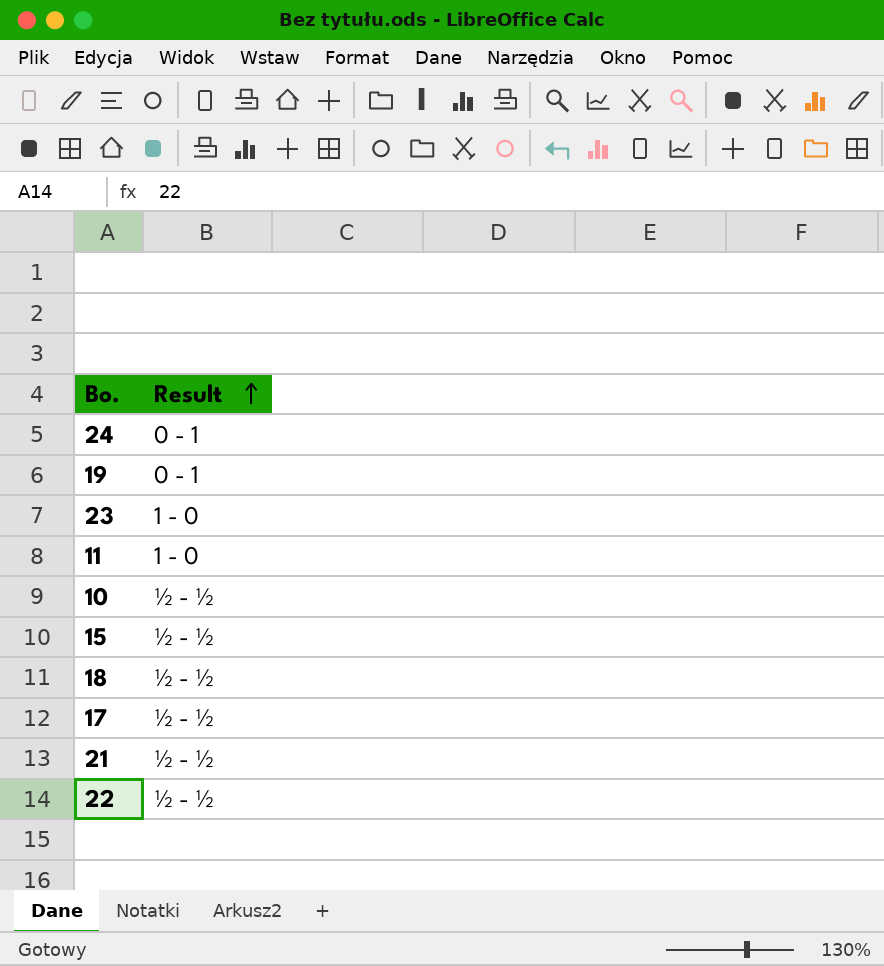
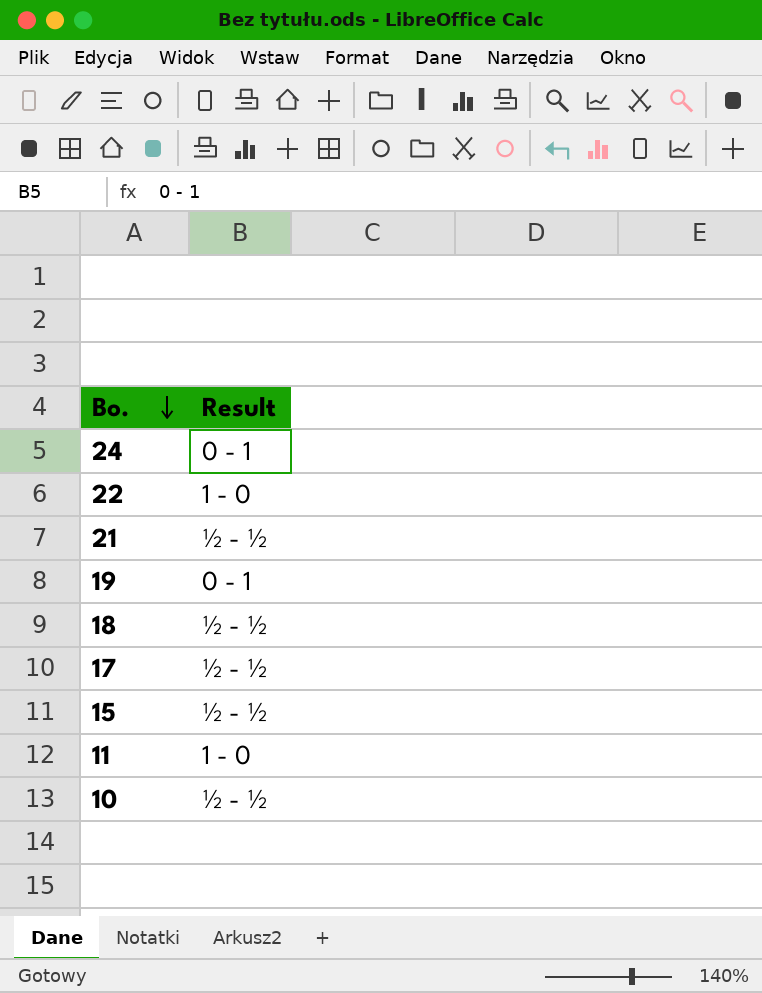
row order: Result ascending -> Bo. descending
row 23: 1 - 0 -> none
22 | Result: ½ - ½ -> 1 - 0

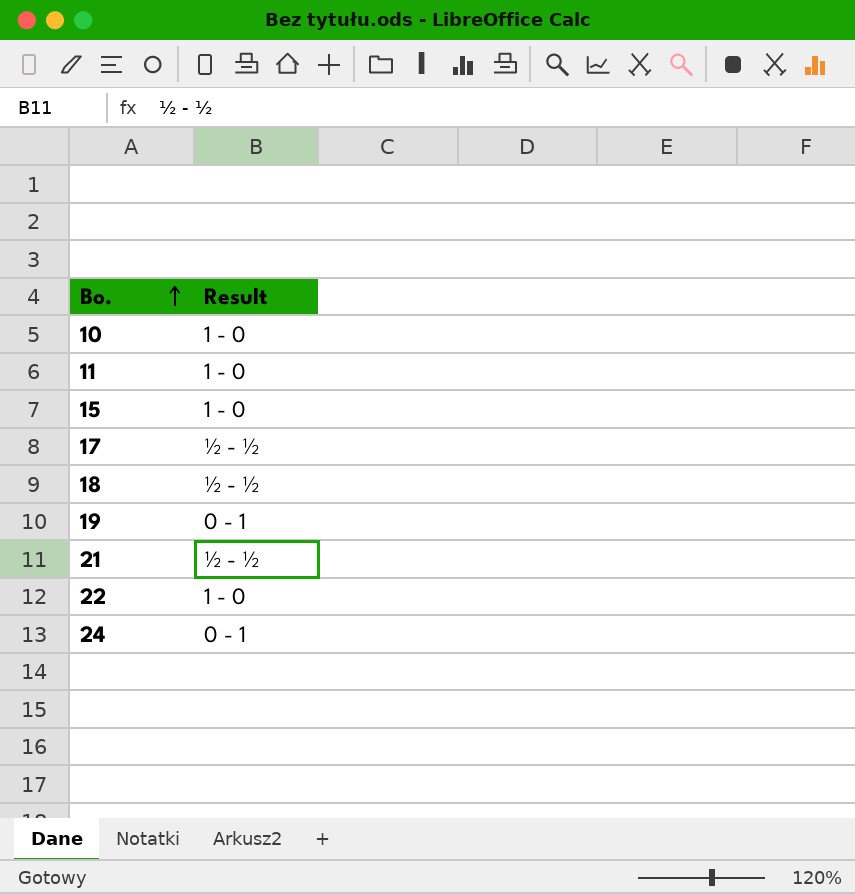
row order: Bo. descending -> Bo. ascending
10 | Result: ½ - ½ -> 1 - 0
15 | Result: ½ - ½ -> 1 - 0

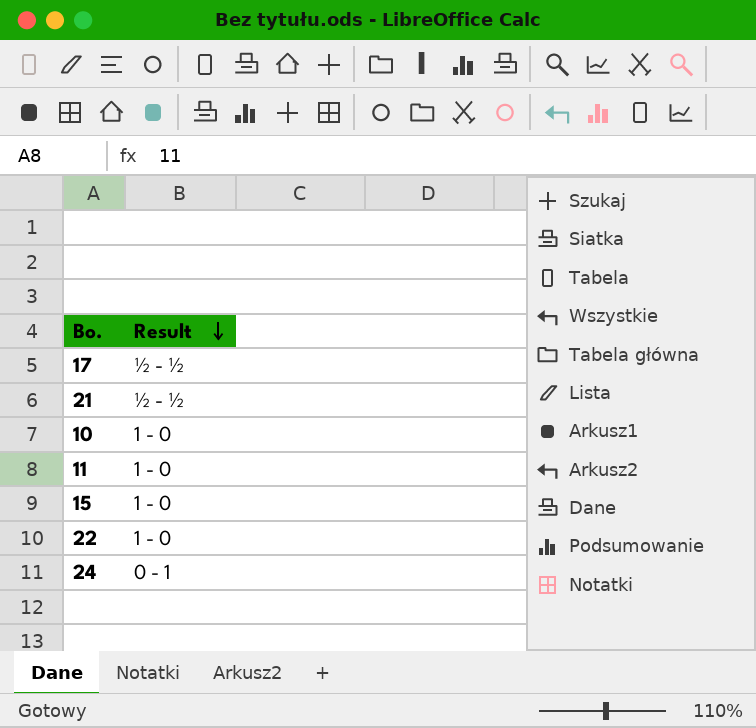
row order: Bo. ascending -> Result descending
row 18: ½ - ½ -> none
row 19: 0 - 1 -> none

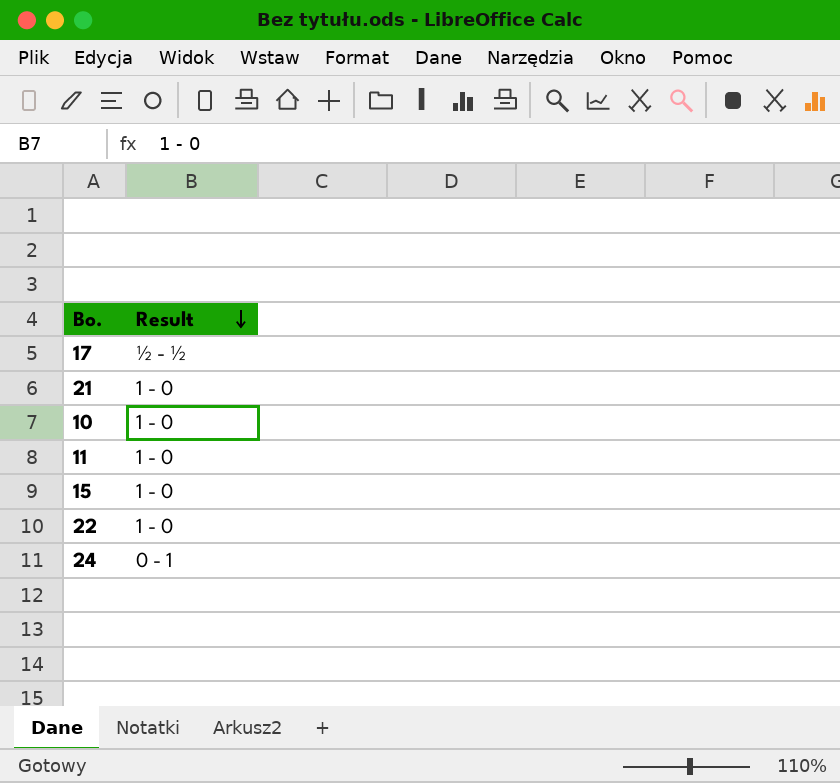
21 | Result: ½ - ½ -> 1 - 0

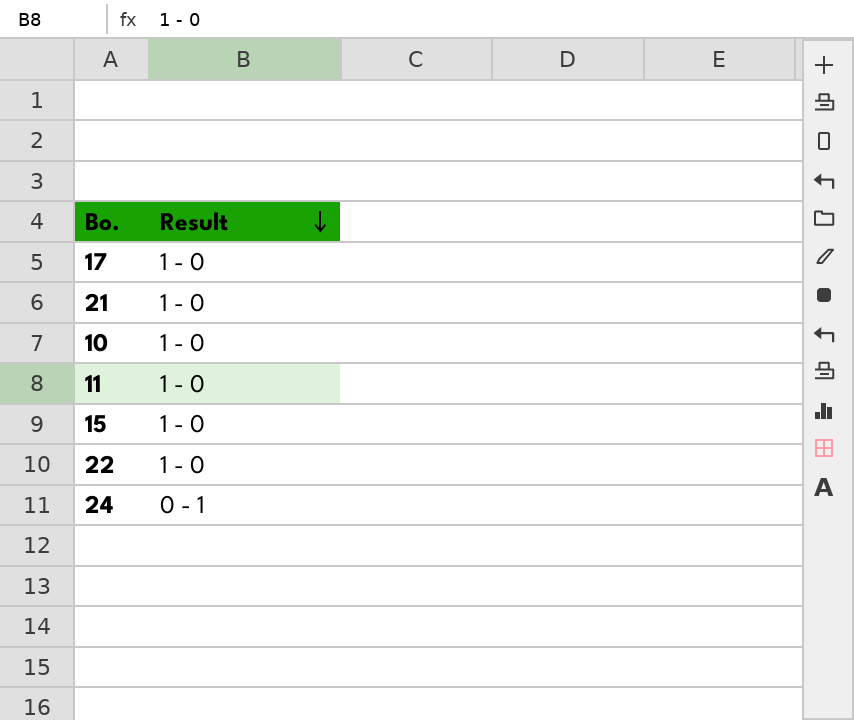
17 | Result: ½ - ½ -> 1 - 0

